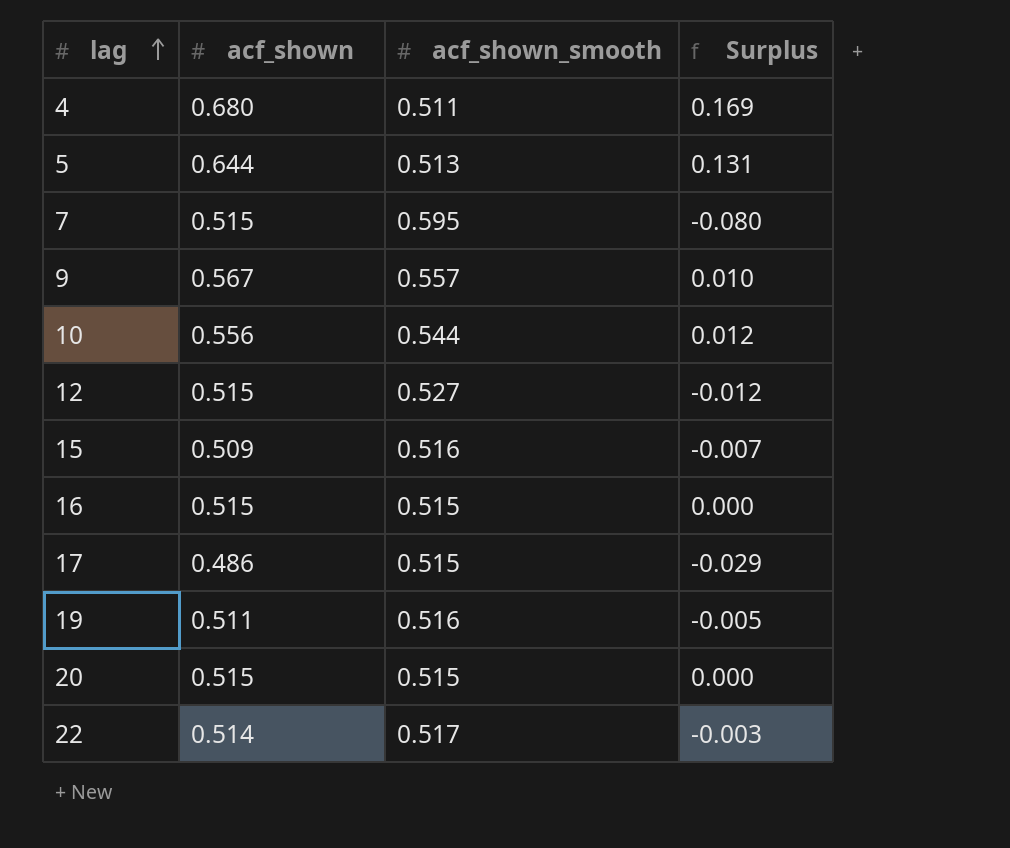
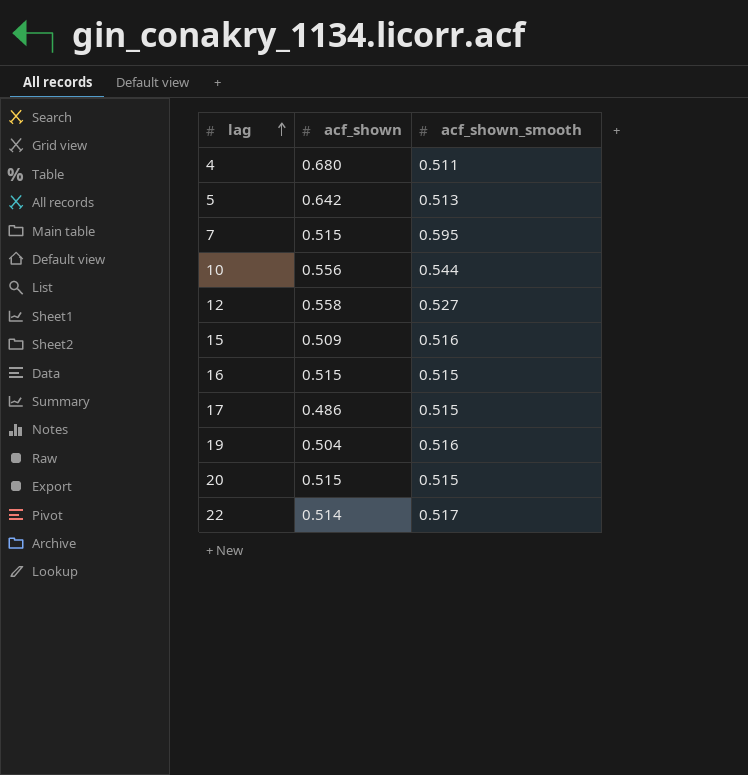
column Surplus | formula: [acf_shown] - [acf_shown_smooth] -> none
row 9: 0.567 | 0.557 | 0.010 -> none
5 | acf_shown: 0.644 -> 0.642
12 | acf_shown: 0.515 -> 0.558
19 | acf_shown: 0.511 -> 0.504

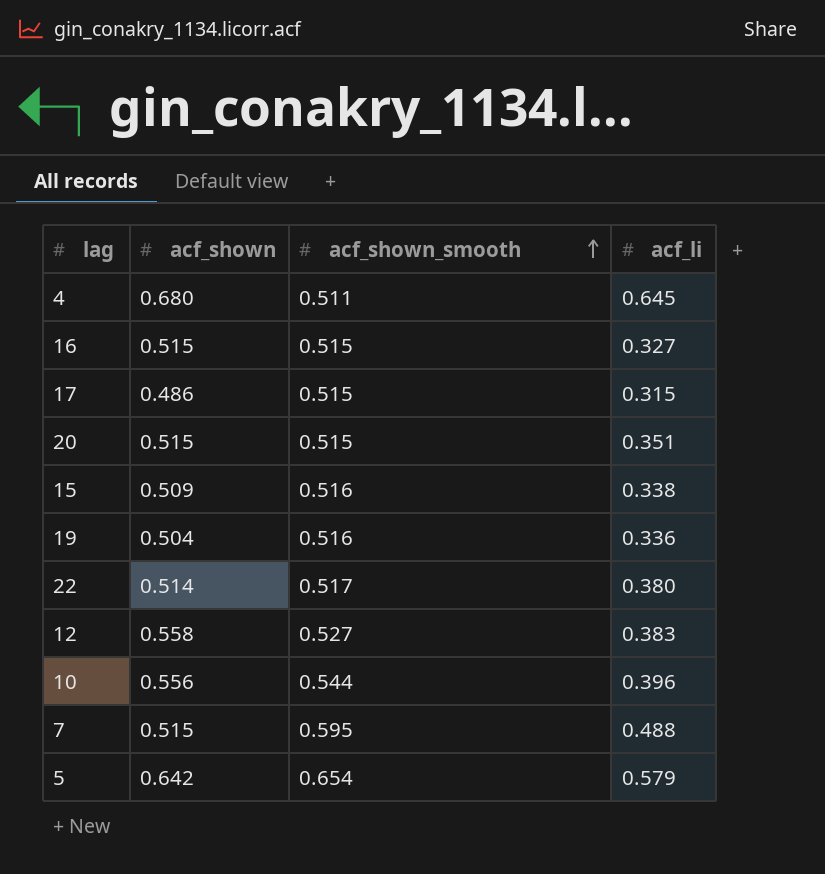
row order: lag ascending -> acf_shown_smooth ascending
column acf_li | position: none -> 4
5 | acf_shown_smooth: 0.513 -> 0.654

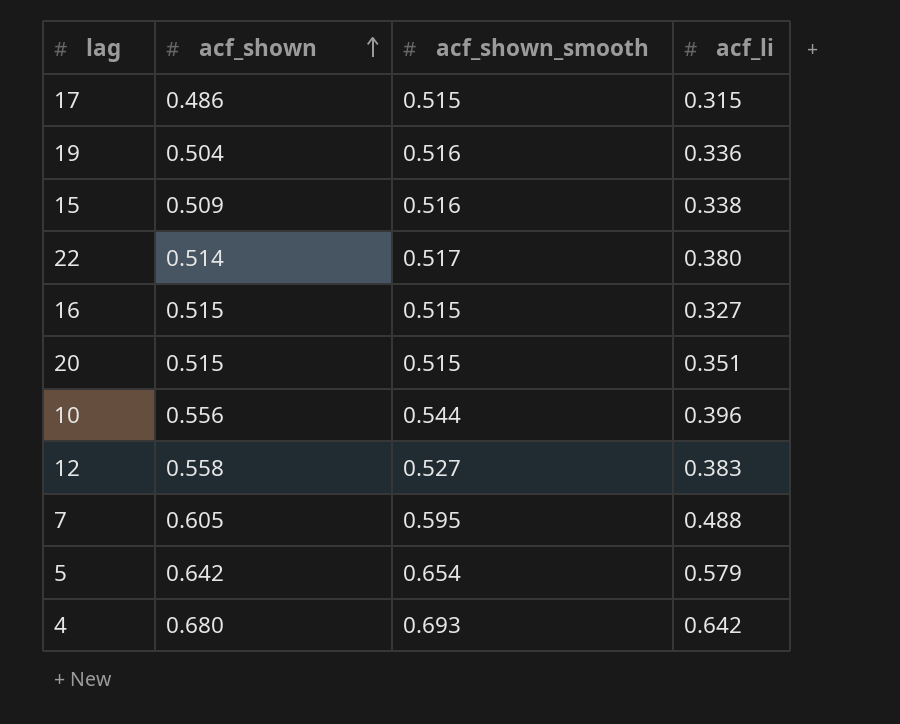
row order: acf_shown_smooth ascending -> acf_shown ascending
7 | acf_shown: 0.515 -> 0.605
4 | acf_shown_smooth: 0.511 -> 0.693
4 | acf_li: 0.645 -> 0.642

